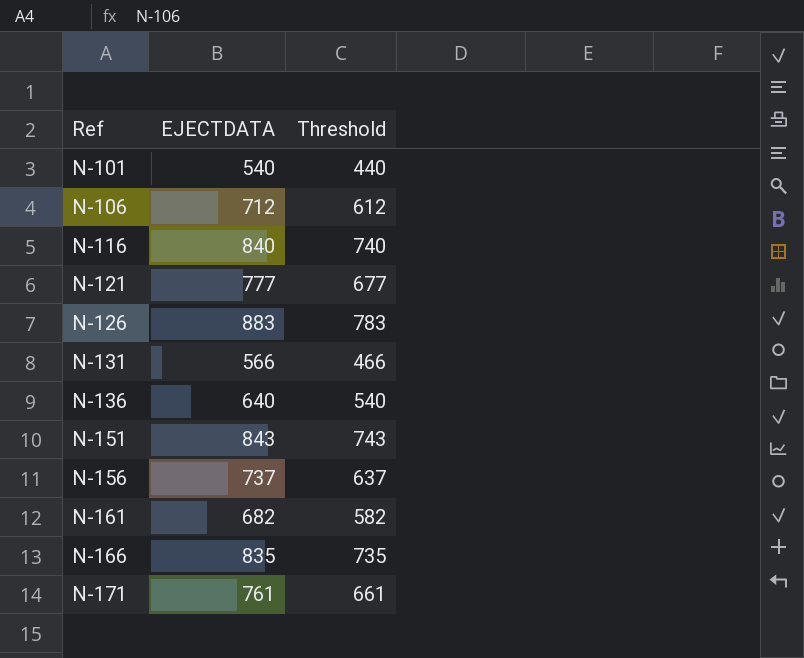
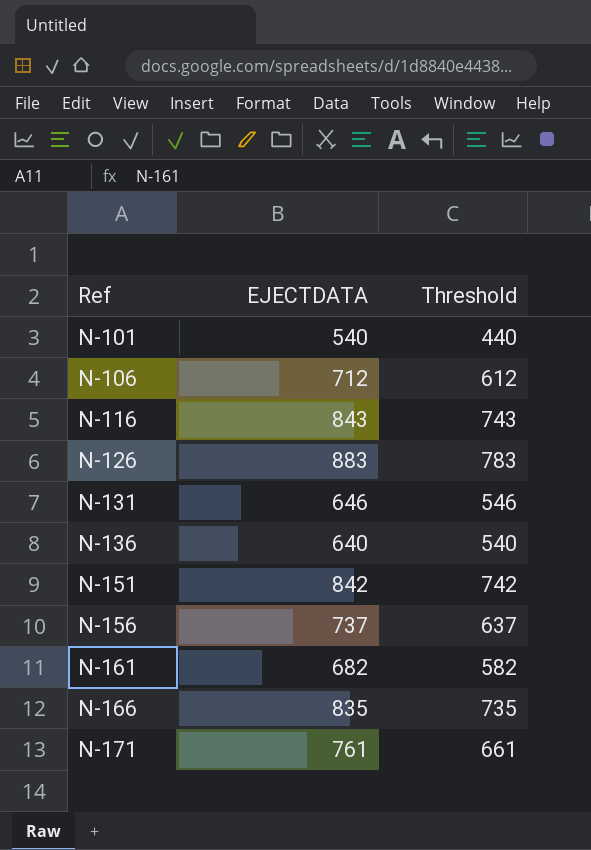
row N-121: 777 | 677 -> none
N-116 | EJECTDATA: 840 -> 843
N-116 | Threshold: 740 -> 743
N-131 | EJECTDATA: 566 -> 646
N-131 | Threshold: 466 -> 546
N-151 | EJECTDATA: 843 -> 842
N-151 | Threshold: 743 -> 742

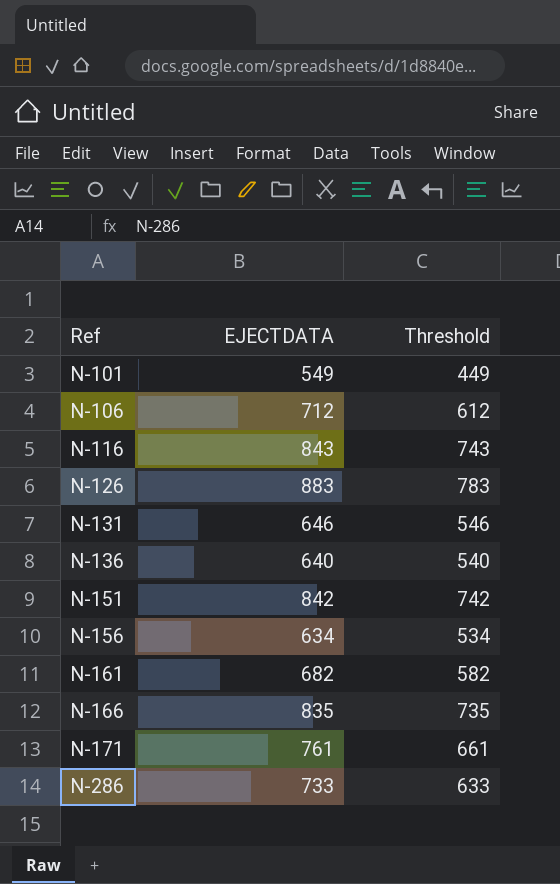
N-101 | EJECTDATA: 540 -> 549
N-101 | Threshold: 440 -> 449
N-156 | EJECTDATA: 737 -> 634
N-156 | Threshold: 637 -> 534
row N-286: none -> 733 | 633

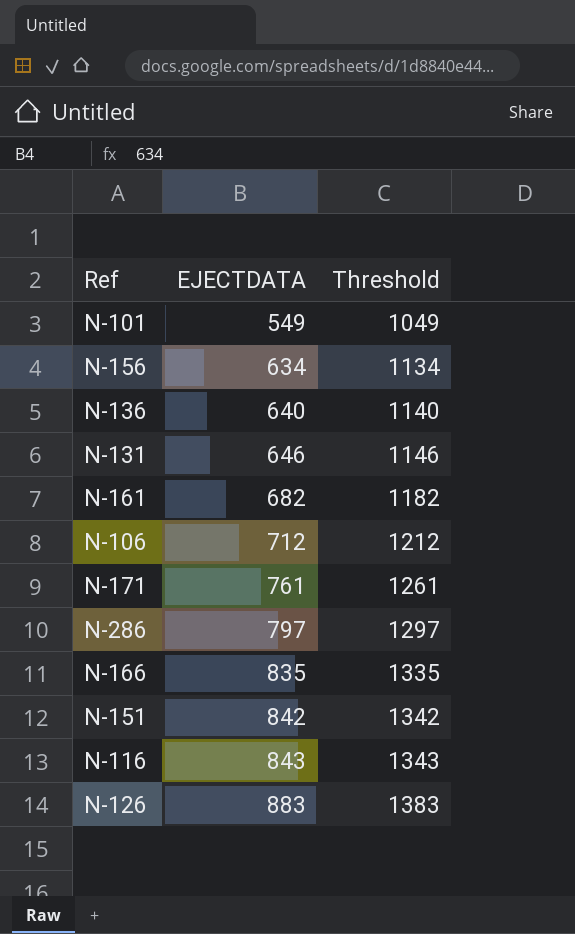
row order: Ref ascending -> EJECTDATA ascending
column Threshold | formula: [EJECTDATA] - 100 -> [EJECTDATA] + 500
N-286 | EJECTDATA: 733 -> 797

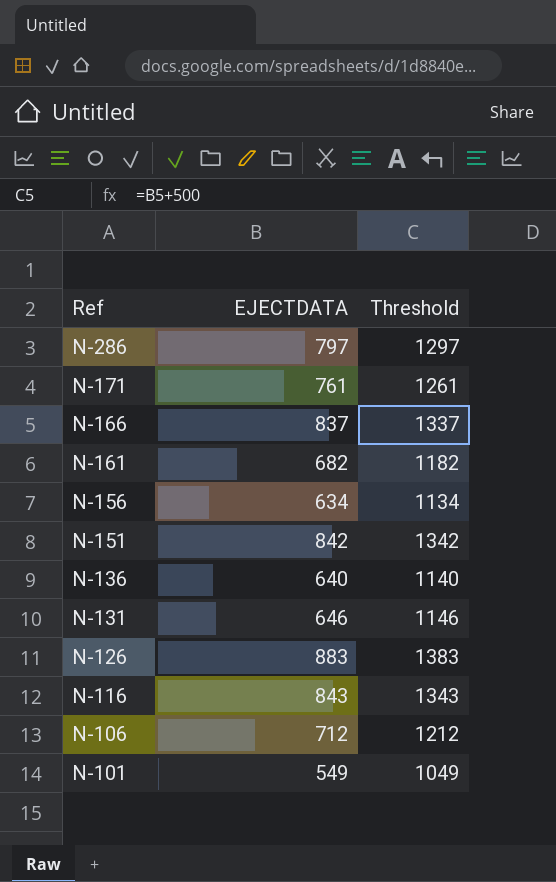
row order: EJECTDATA ascending -> Ref descending
N-166 | EJECTDATA: 835 -> 837
N-166 | Threshold: 1335 -> 1337

